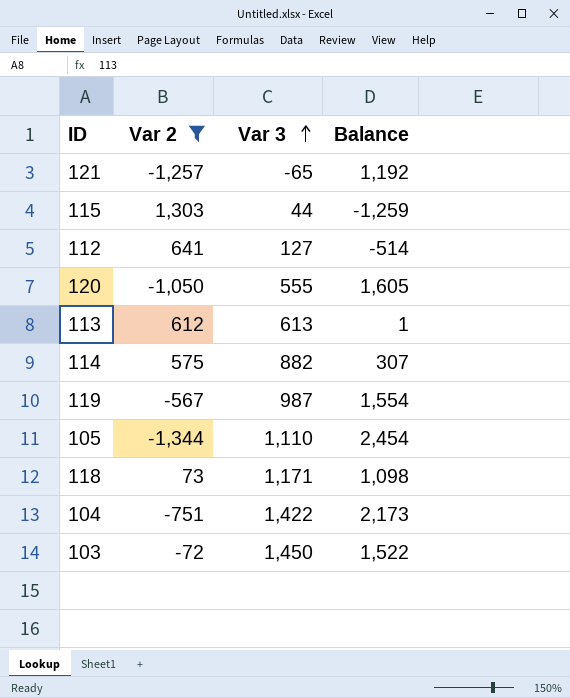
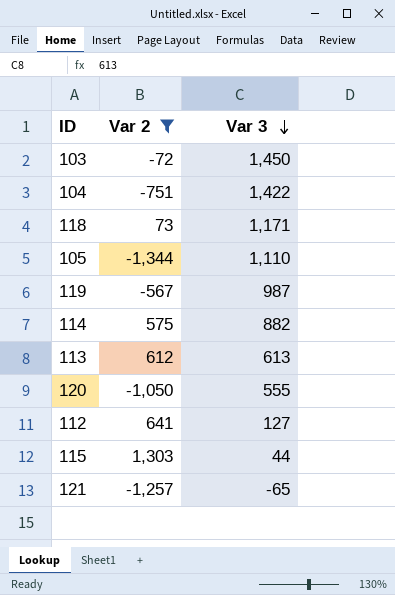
row order: Var 3 ascending -> Var 3 descending
column Balance | formula: [Var 3] - [Var 2] -> none

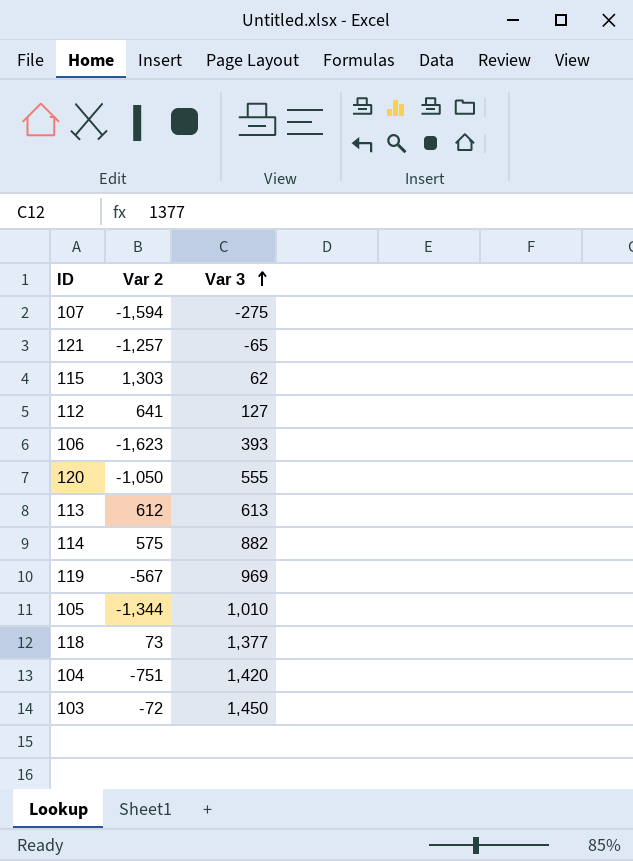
filter: Var 2 >= -1,344 -> none
row order: Var 3 descending -> Var 3 ascending
115 | Var 3: 44 -> 62
119 | Var 3: 987 -> 969
105 | Var 3: 1,110 -> 1,010
118 | Var 3: 1,171 -> 1,377
104 | Var 3: 1,422 -> 1,420

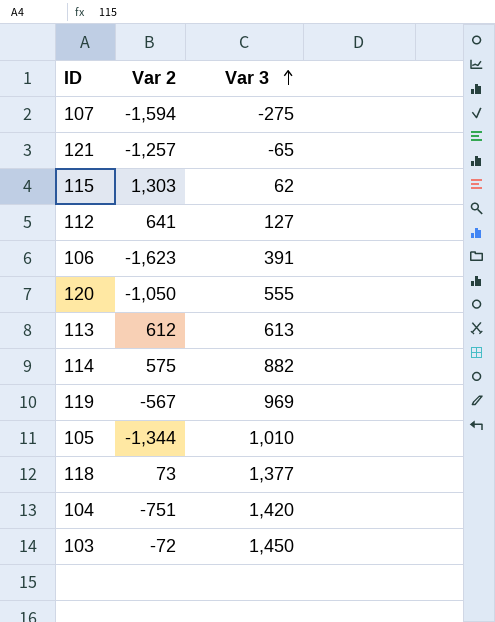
106 | Var 3: 393 -> 391

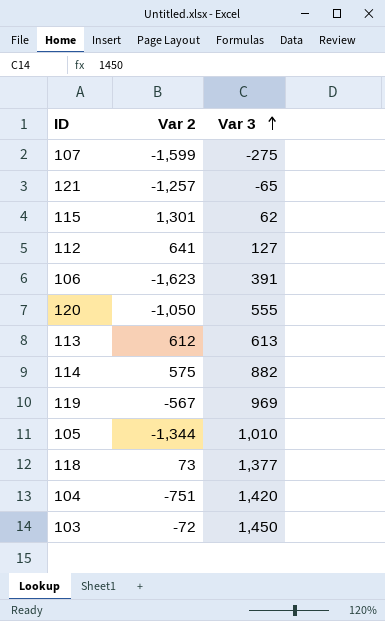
107 | Var 2: -1,594 -> -1,599
115 | Var 2: 1,303 -> 1,301

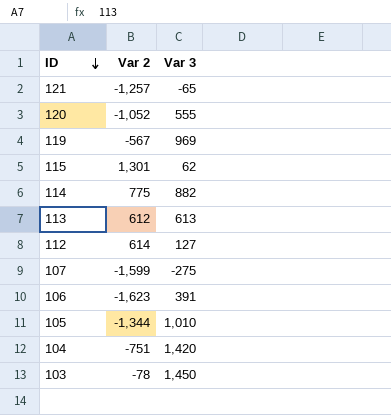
row order: Var 3 ascending -> ID descending
row 118: 73 | 1,377 -> none
120 | Var 2: -1,050 -> -1,052
114 | Var 2: 575 -> 775
112 | Var 2: 641 -> 614
103 | Var 2: -72 -> -78

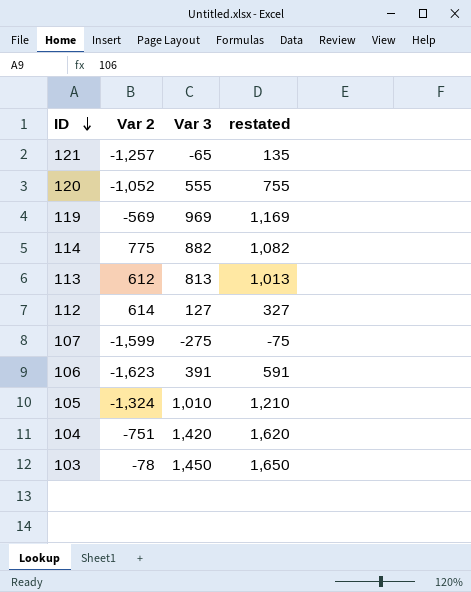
column restated | formula: none -> [Var 3] + 200
row 115: 1,301 | 62 -> none
119 | Var 2: -567 -> -569
113 | Var 3: 613 -> 813
105 | Var 2: -1,344 -> -1,324

